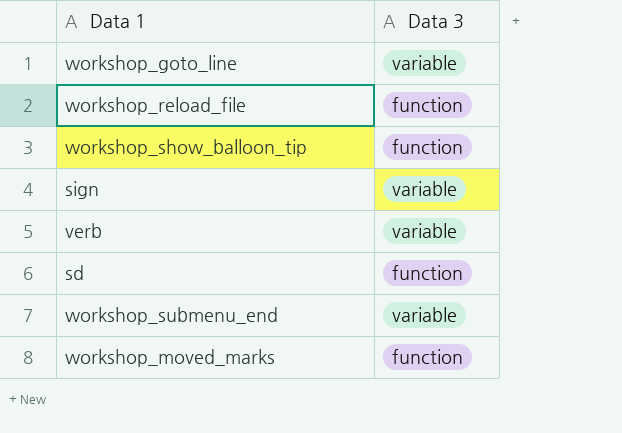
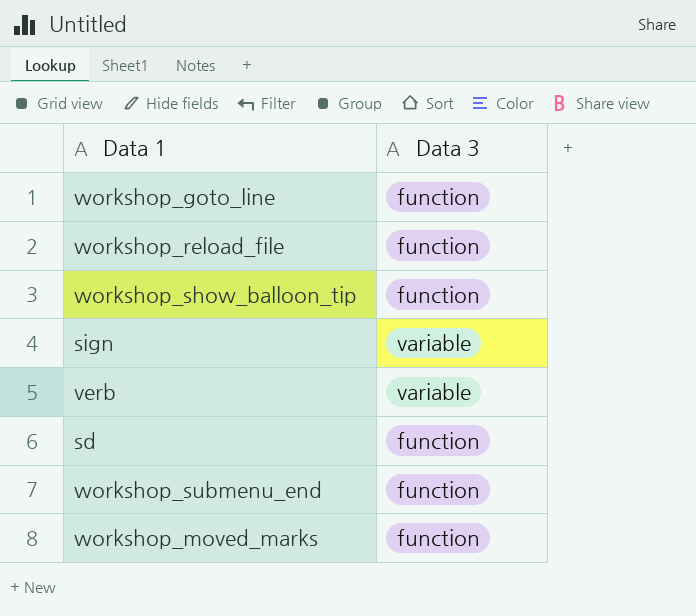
workshop_goto_line | Data 3: variable -> function
workshop_submenu_end | Data 3: variable -> function

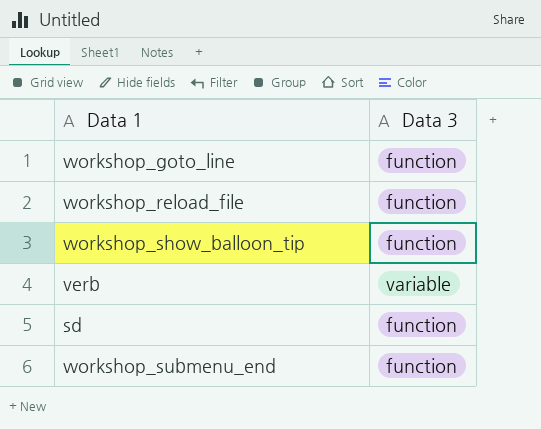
row sign: variable -> none
row workshop_moved_marks: function -> none

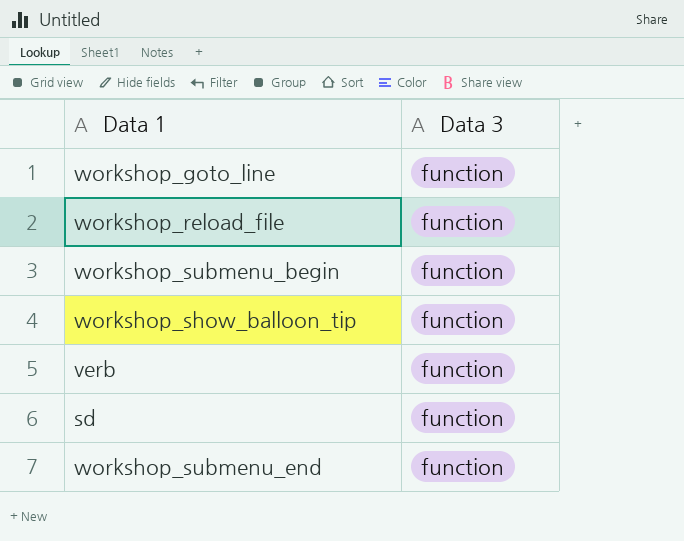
row workshop_submenu_begin: none -> function
verb | Data 3: variable -> function

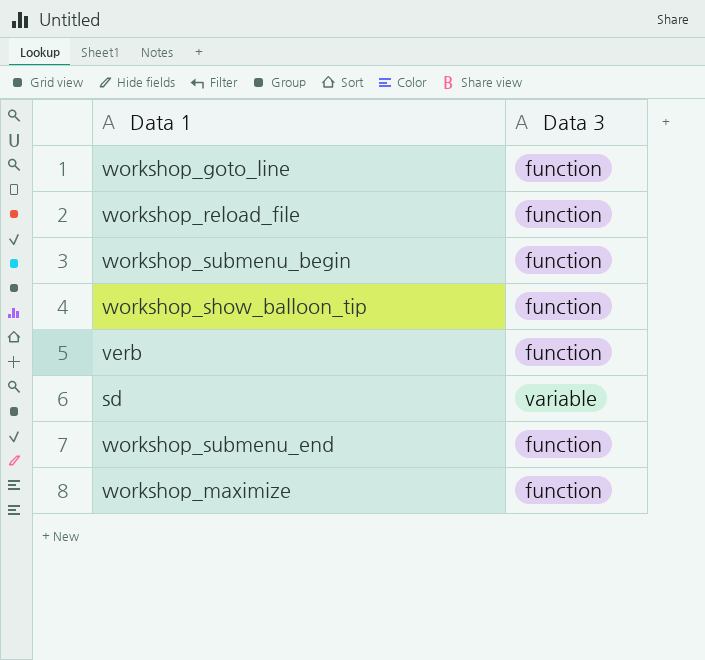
sd | Data 3: function -> variable
row workshop_maximize: none -> function

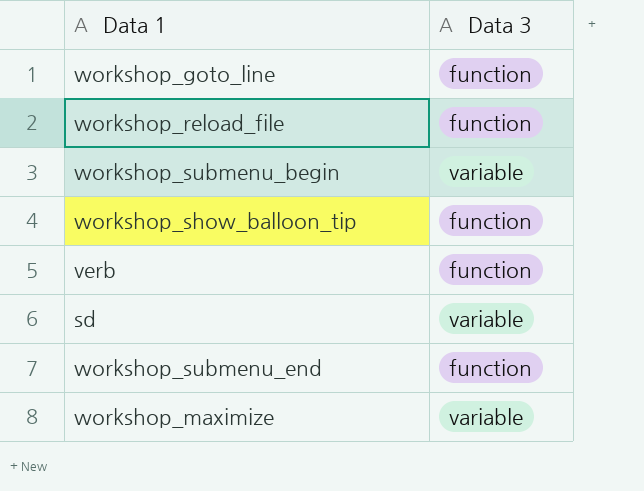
workshop_submenu_begin | Data 3: function -> variable
workshop_maximize | Data 3: function -> variable

